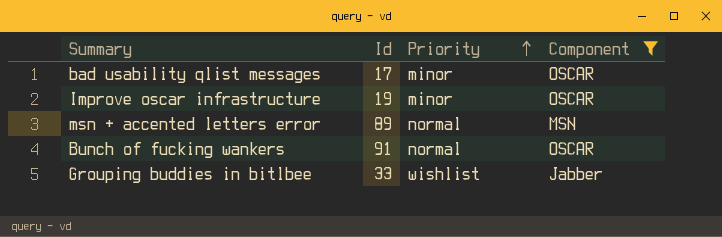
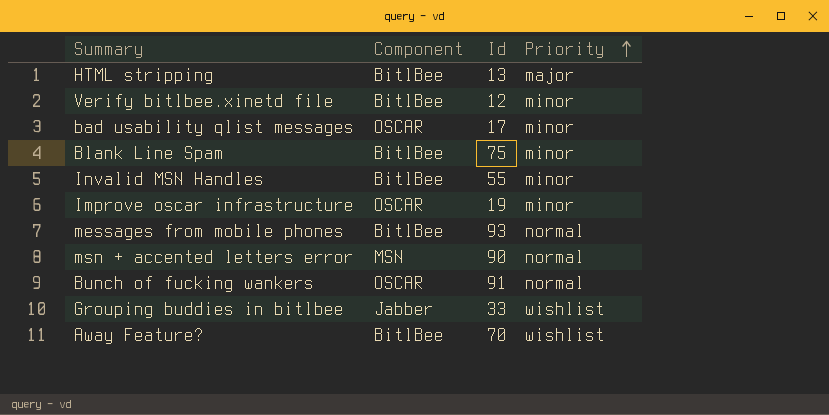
filter: Component != BitlBee -> none
column Component | position: 4 -> 2
msn + accented letters error | Id: 89 -> 90

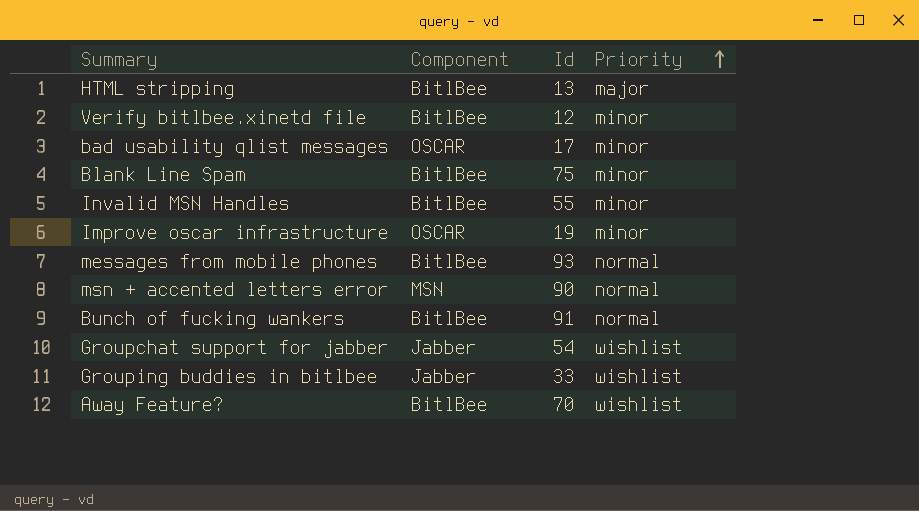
Bunch of fucking wankers | Component: OSCAR -> BitlBee
row Groupchat support for jabber: none -> Jabber | 54 | wishlist

